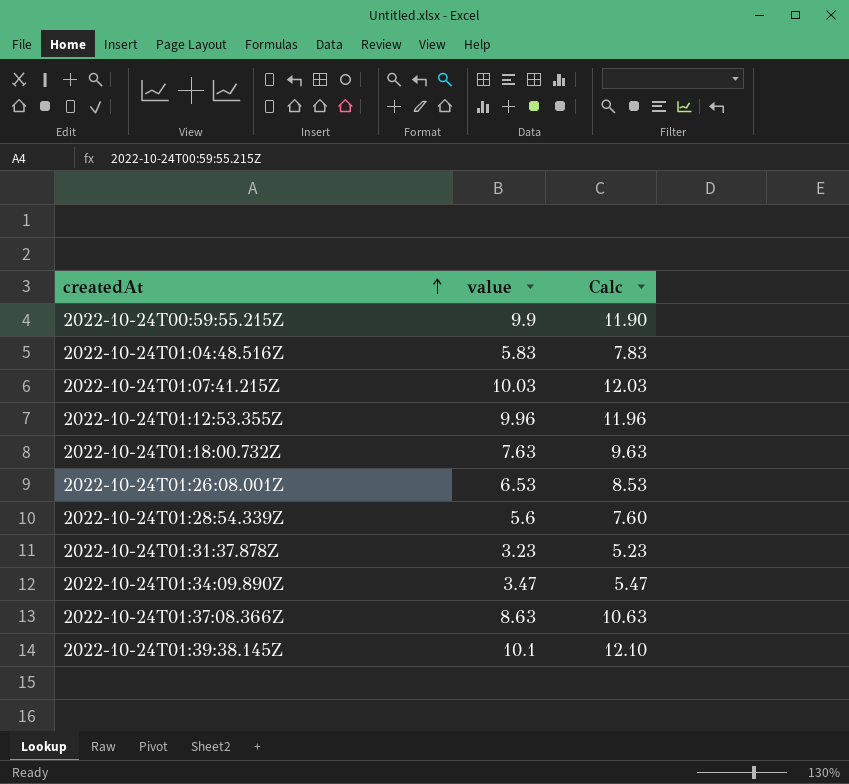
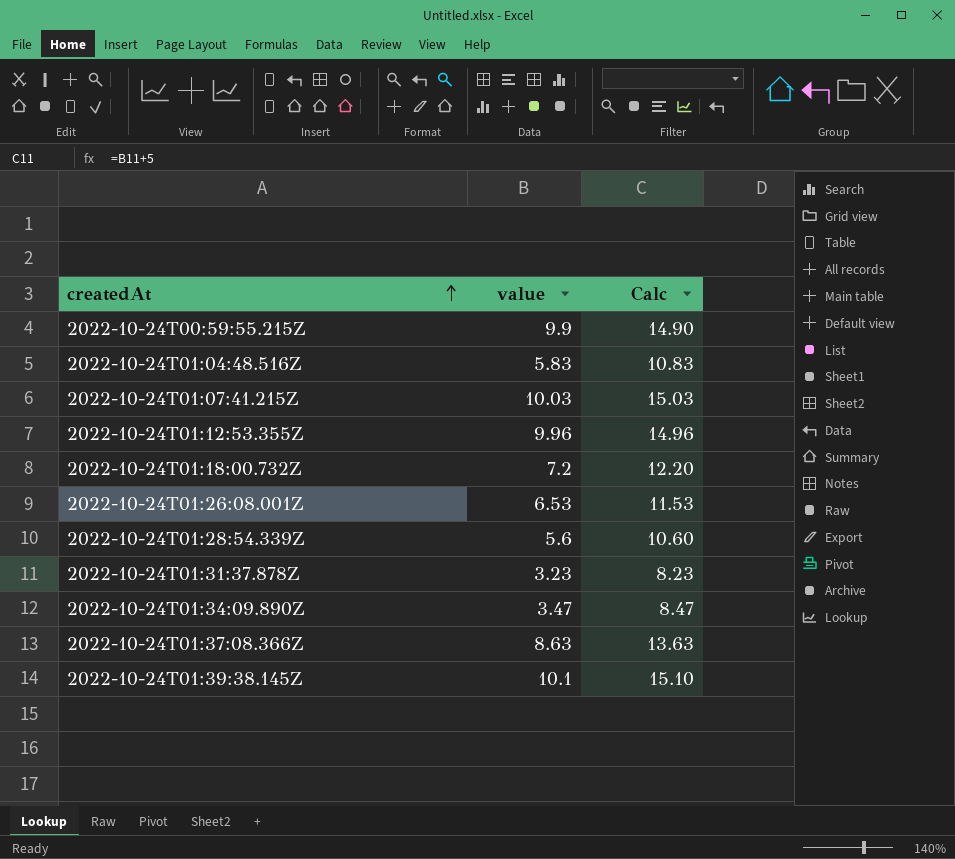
column Calc | formula: [value] + 2 -> [value] + 5
2022-10-24T01:18:00.732Z | value: 7.63 -> 7.2

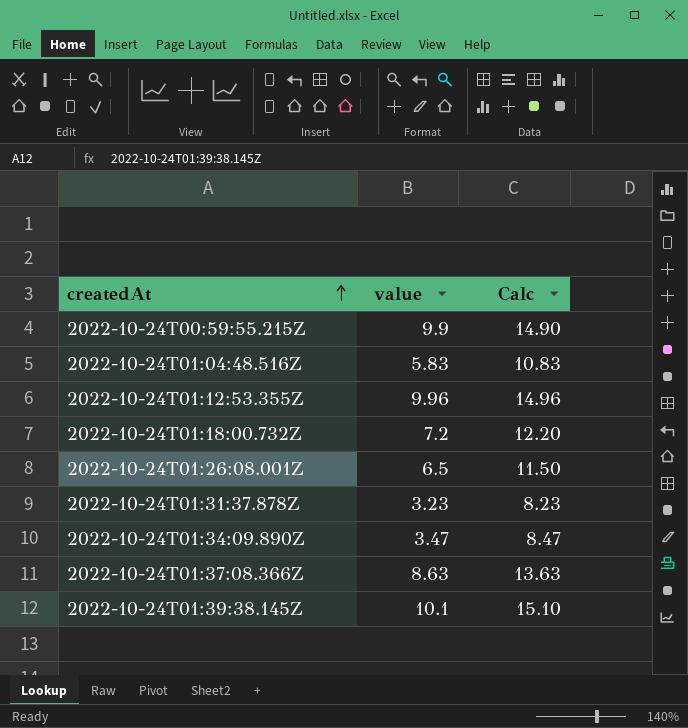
row 2022-10-24T01:07:41.215Z: 10.03 | 15.03 -> none
row 2022-10-24T01:28:54.339Z: 5.6 | 10.60 -> none
2022-10-24T01:26:08.001Z | value: 6.53 -> 6.5
2022-10-24T01:26:08.001Z | Calc: 11.53 -> 11.50

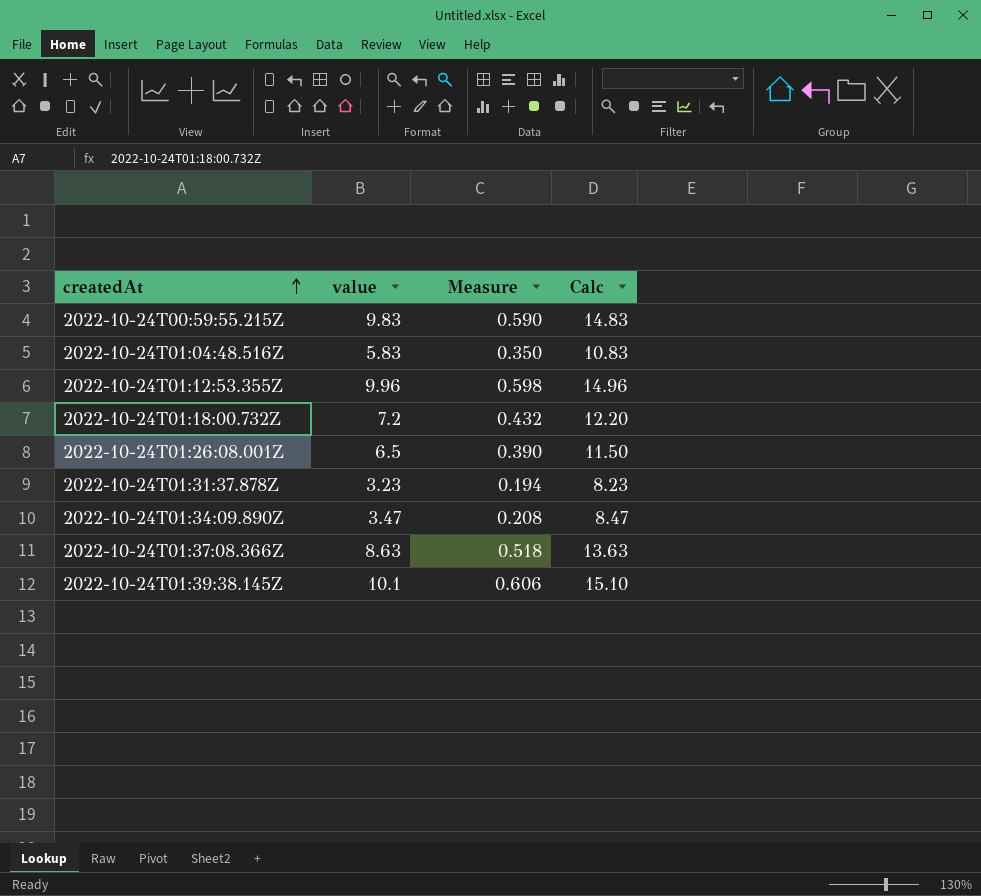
column Measure | formula: none -> [value] * 0.06
2022-10-24T00:59:55.215Z | value: 9.9 -> 9.83
2022-10-24T00:59:55.215Z | Calc: 14.90 -> 14.83

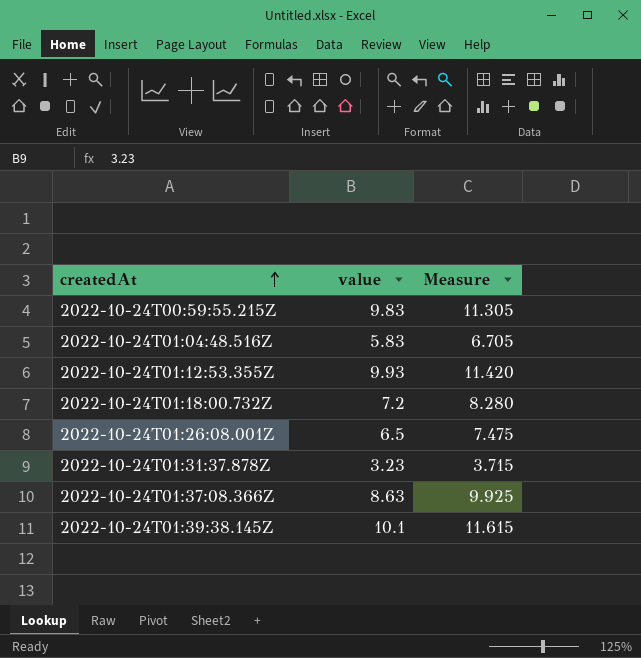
column Calc | formula: [value] + 5 -> none
column Measure | formula: [value] * 0.06 -> [value] * 1.15
row 2022-10-24T01:34:09.890Z: 3.47 | 0.208 | 8.47 -> none
2022-10-24T01:12:53.355Z | value: 9.96 -> 9.93

